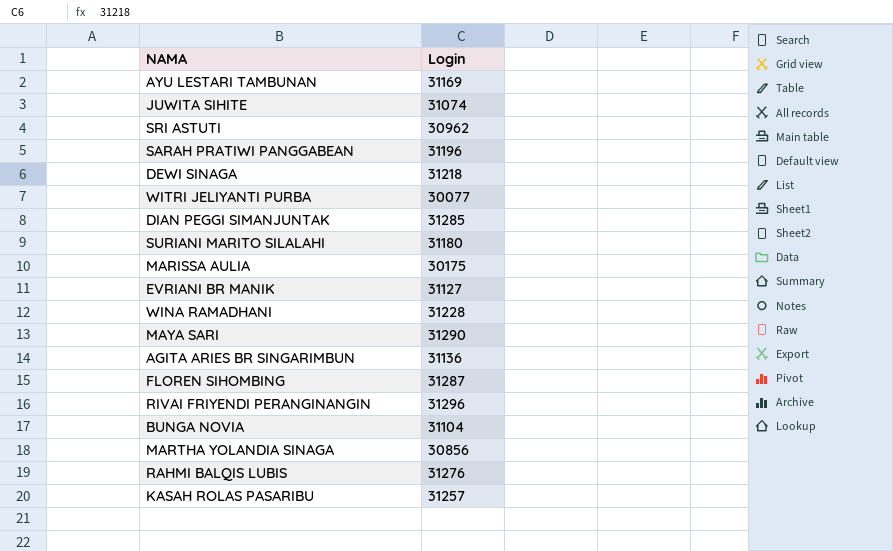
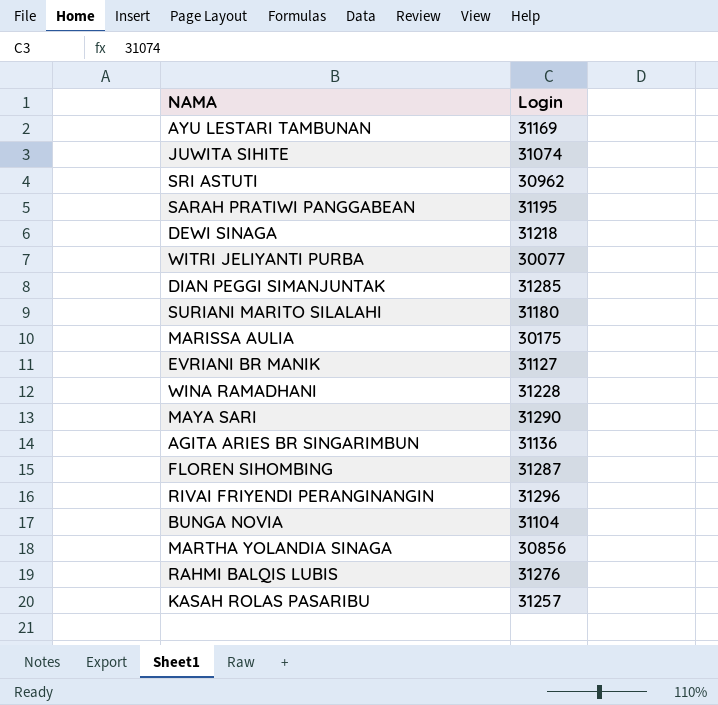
SARAH PRATIWI PANGGABEAN | Login: 31196 -> 31195

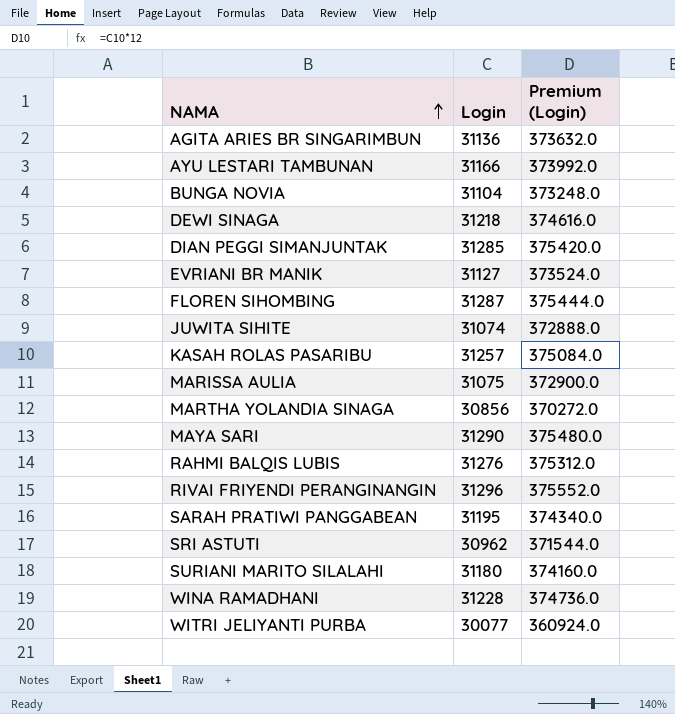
row order: none -> NAMA ascending
column Premium (Login) | formula: none -> [Login] * 12
AYU LESTARI TAMBUNAN | Login: 31169 -> 31166
MARISSA AULIA | Login: 30175 -> 31075

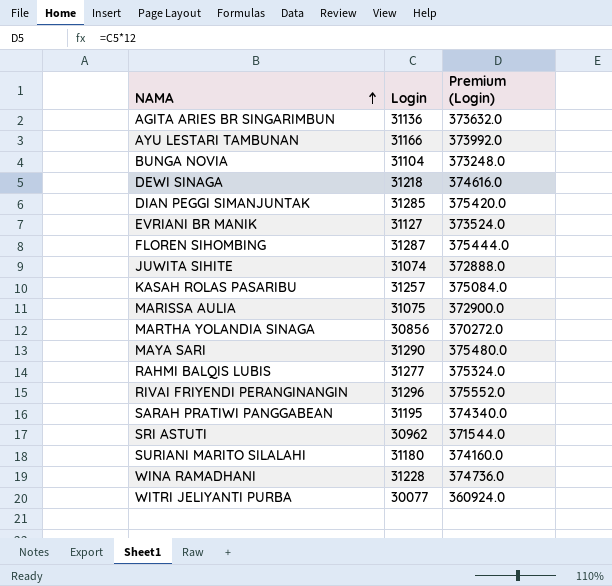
RAHMI BALQIS LUBIS | Login: 31276 -> 31277
RAHMI BALQIS LUBIS | Premium (Login): 375312.0 -> 375324.0

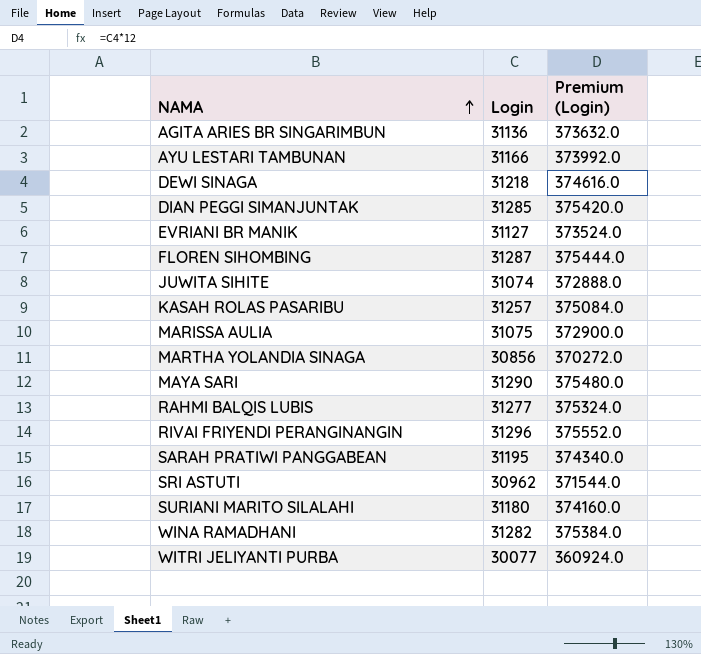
row BUNGA NOVIA: 31104 | 373248.0 -> none
WINA RAMADHANI | Login: 31228 -> 31282
WINA RAMADHANI | Premium (Login): 374736.0 -> 375384.0

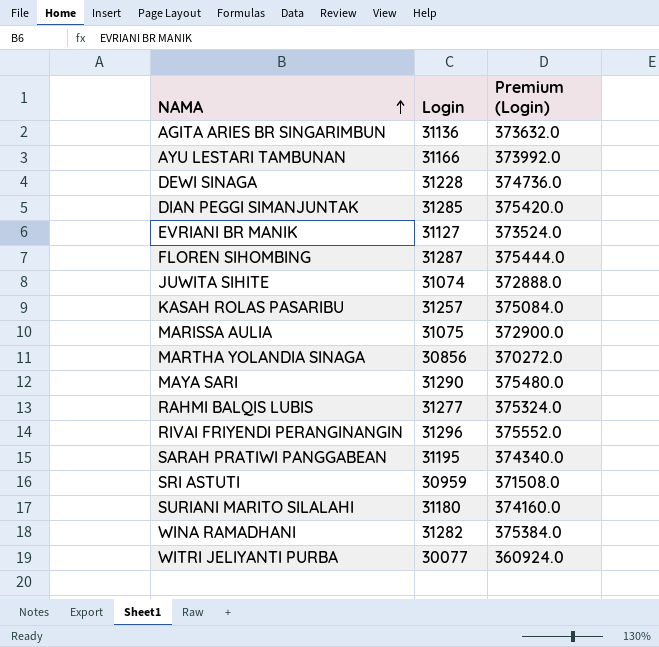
DEWI SINAGA | Login: 31218 -> 31228
DEWI SINAGA | Premium (Login): 374616.0 -> 374736.0
SRI ASTUTI | Login: 30962 -> 30959
SRI ASTUTI | Premium (Login): 371544.0 -> 371508.0

